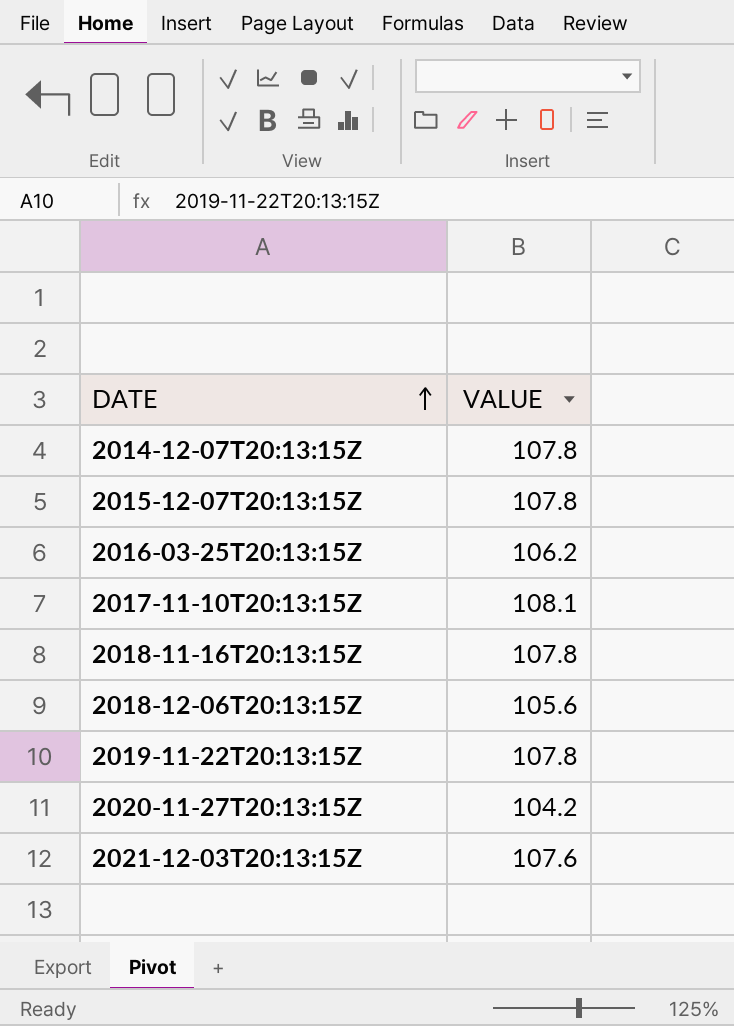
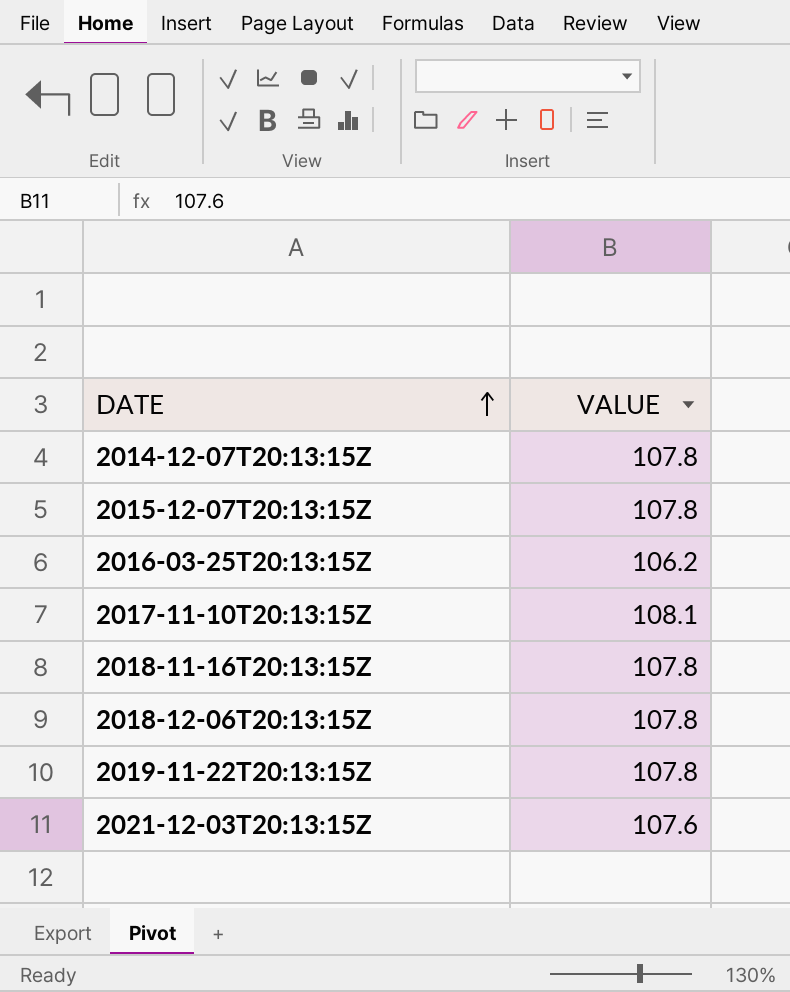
row 2020-11-27T20:13:15Z: 104.2 -> none
2018-12-06T20:13:15Z | VALUE: 105.6 -> 107.8

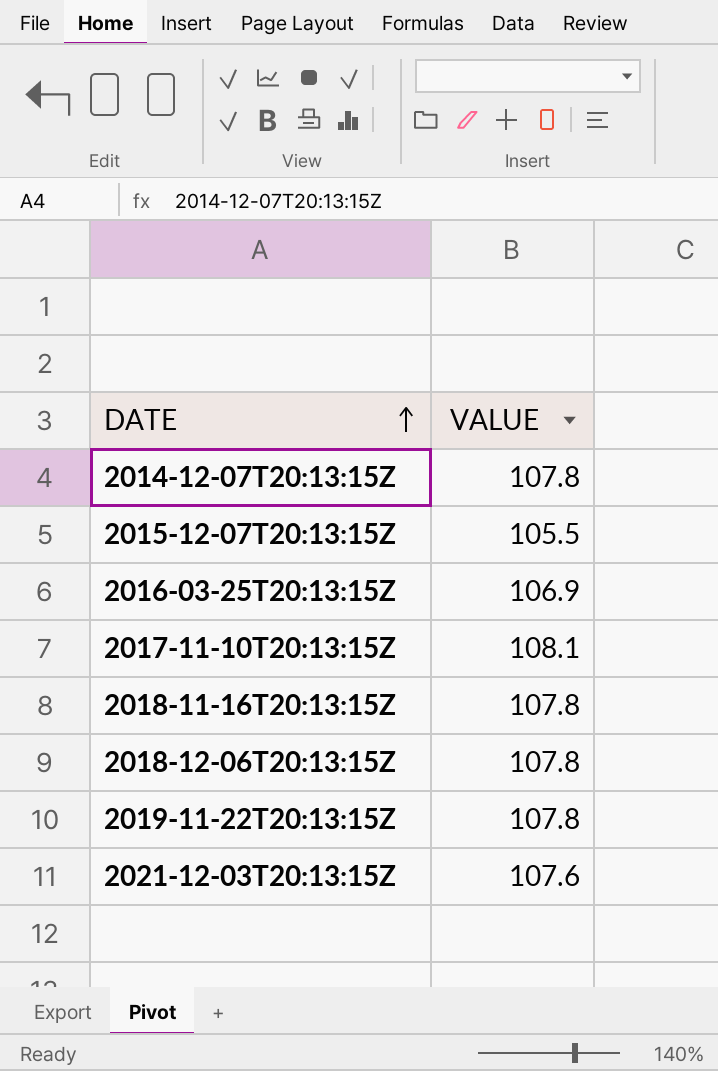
2015-12-07T20:13:15Z | VALUE: 107.8 -> 105.5
2016-03-25T20:13:15Z | VALUE: 106.2 -> 106.9

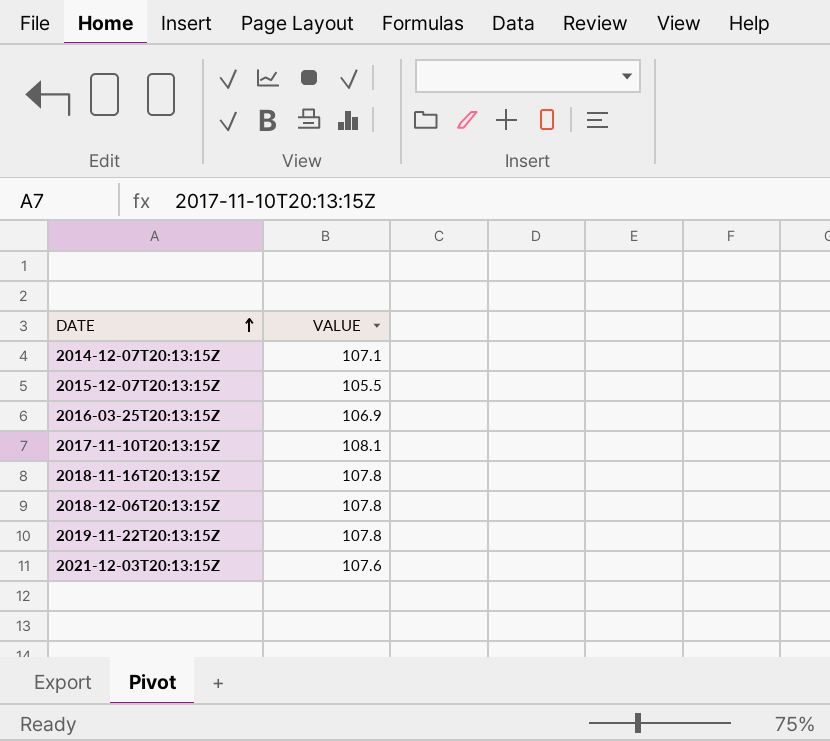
2014-12-07T20:13:15Z | VALUE: 107.8 -> 107.1

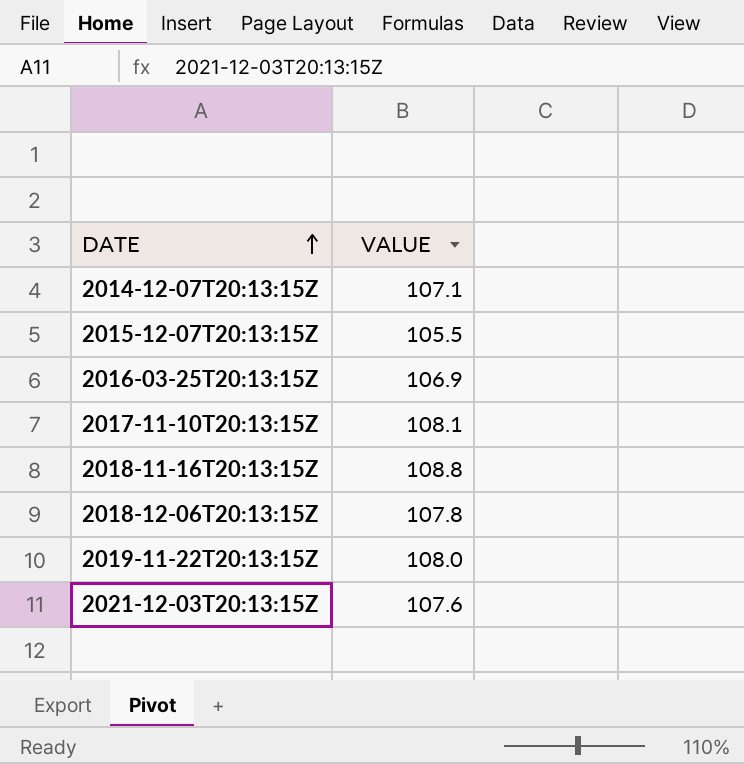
2018-11-16T20:13:15Z | VALUE: 107.8 -> 108.8
2019-11-22T20:13:15Z | VALUE: 107.8 -> 108.0

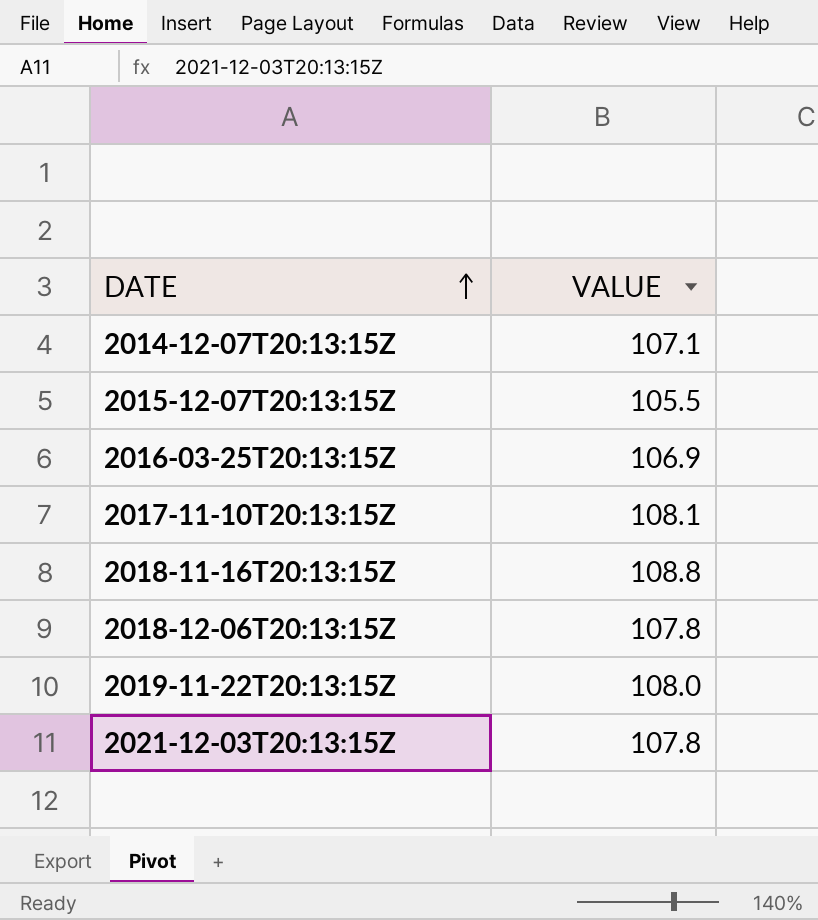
2021-12-03T20:13:15Z | VALUE: 107.6 -> 107.8

